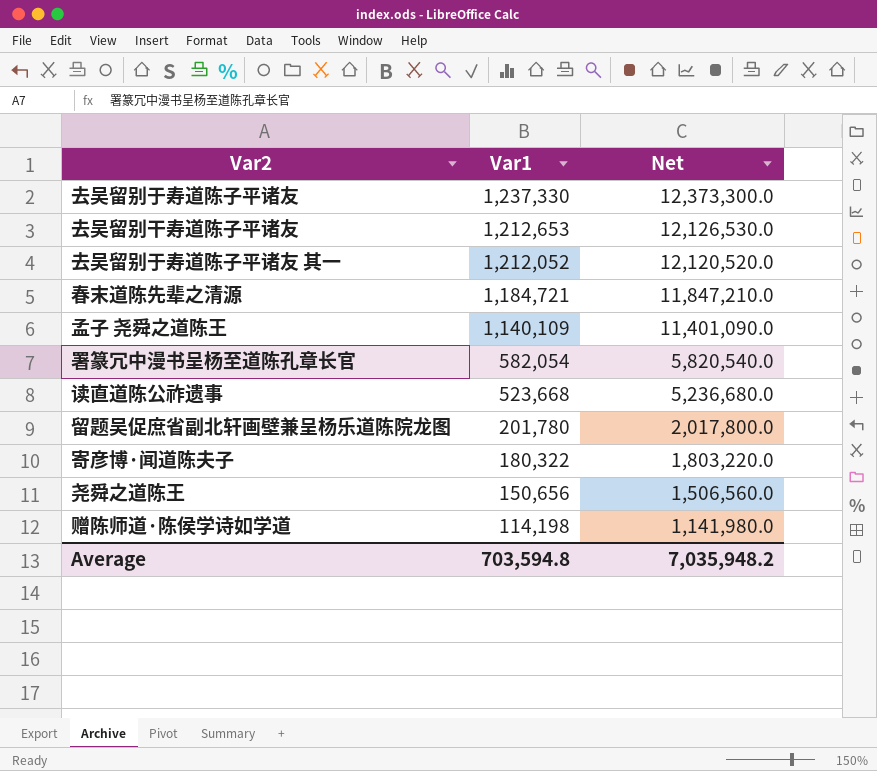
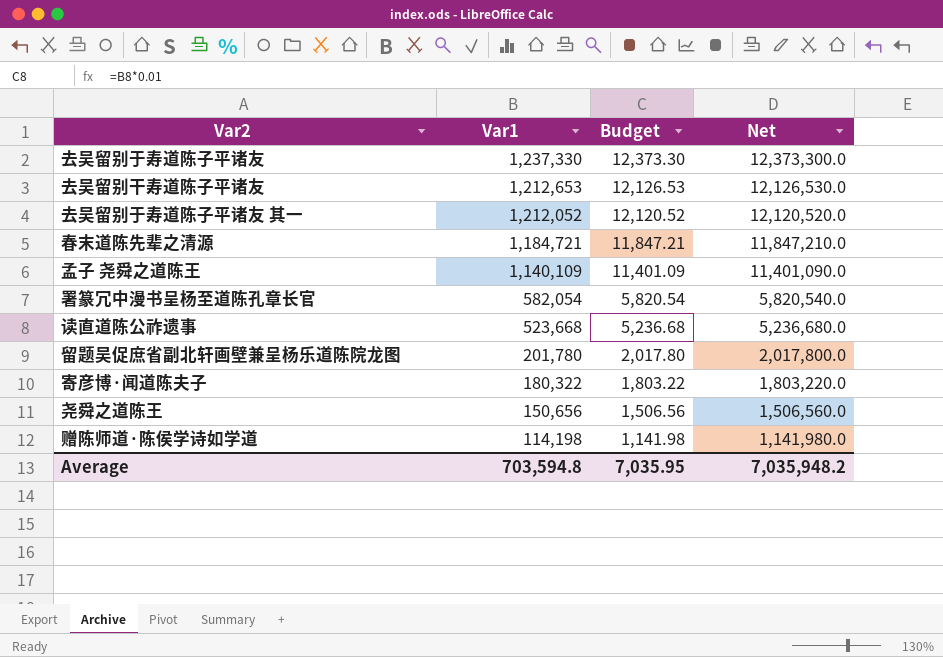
column Budget | formula: none -> [Var1] * 0.01

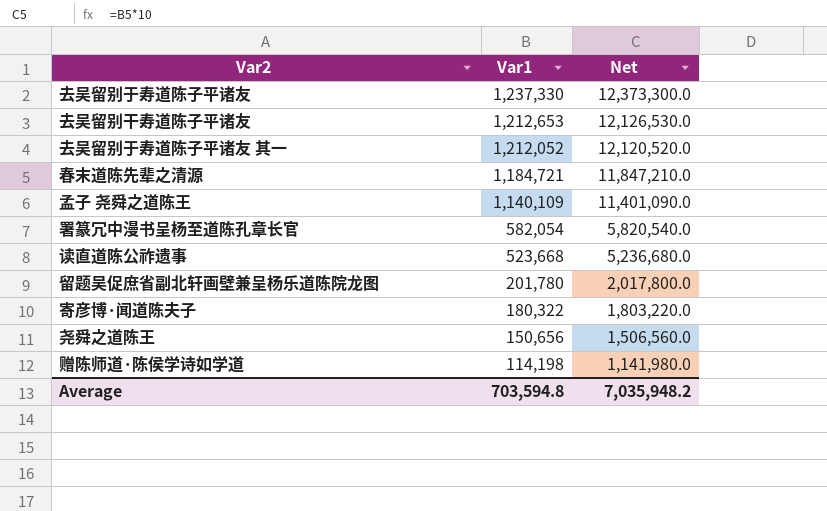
column Budget | formula: [Var1] * 0.01 -> none

